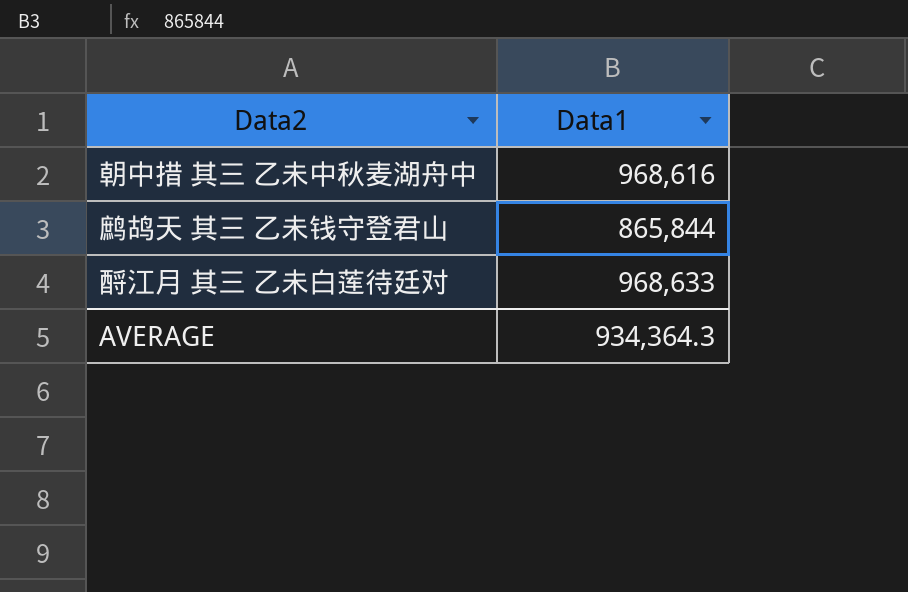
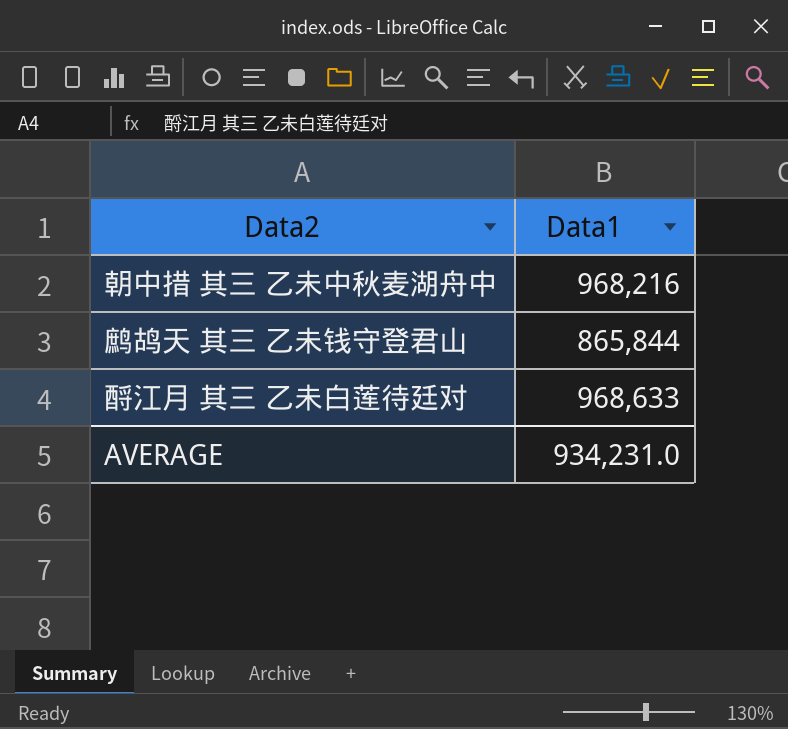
朝中措 其三 乙未中秋麦湖舟中 | Data1: 968,616 -> 968,216
AVERAGE | Data1: 934,364.3 -> 934,231.0

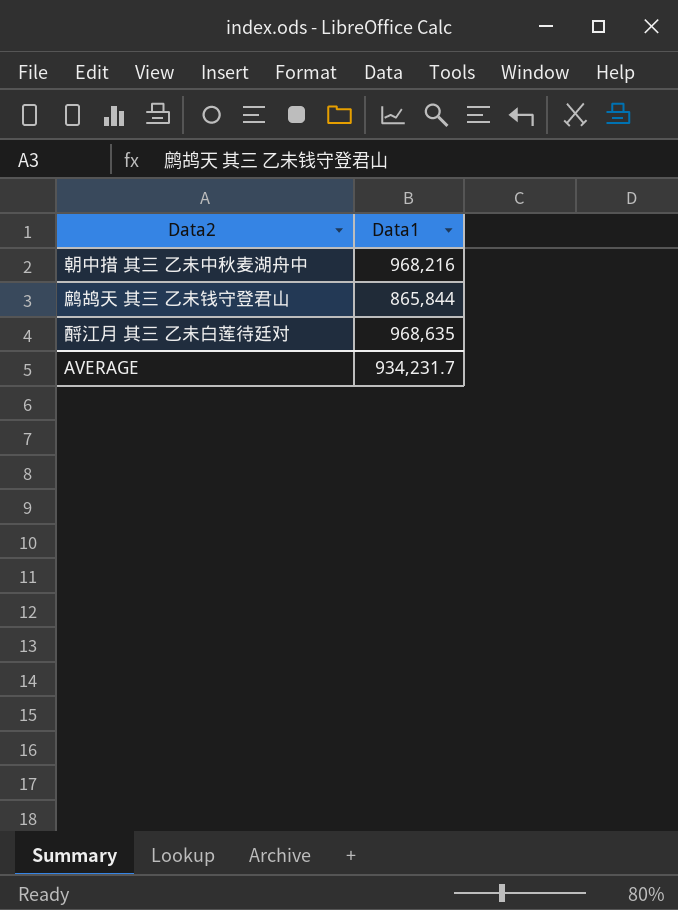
酹江月 其三 乙未白莲待廷对 | Data1: 968,633 -> 968,635
AVERAGE | Data1: 934,231.0 -> 934,231.7

